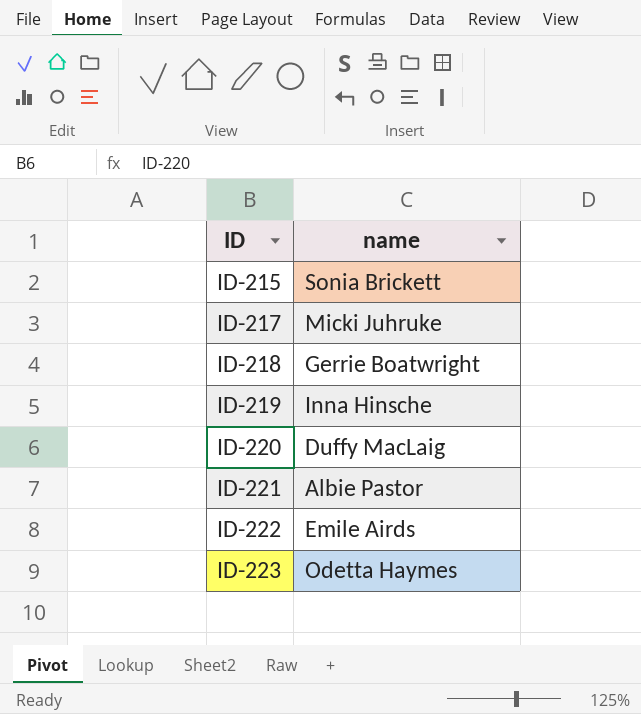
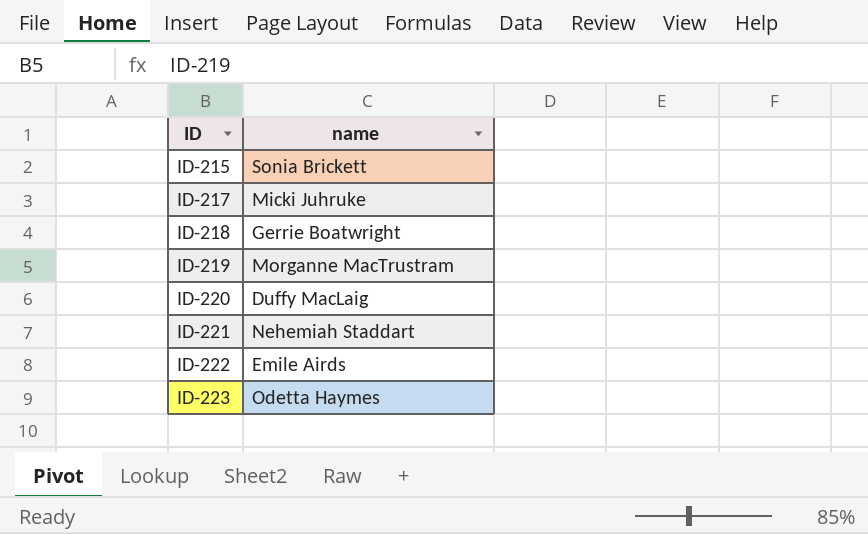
ID-219 | name: Inna Hinsche -> Morganne MacTrustram
ID-221 | name: Albie Pastor -> Nehemiah Staddart

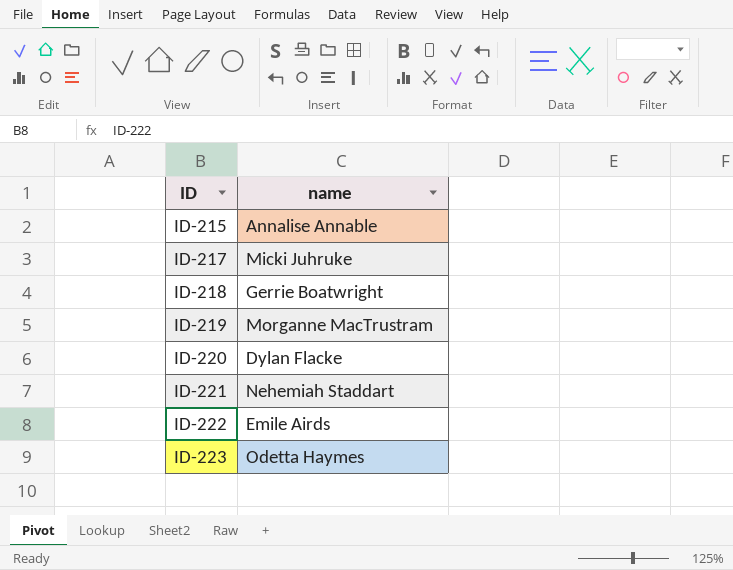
ID-215 | name: Sonia Brickett -> Annalise Annable
ID-220 | name: Duffy MacLaig -> Dylan Flacke

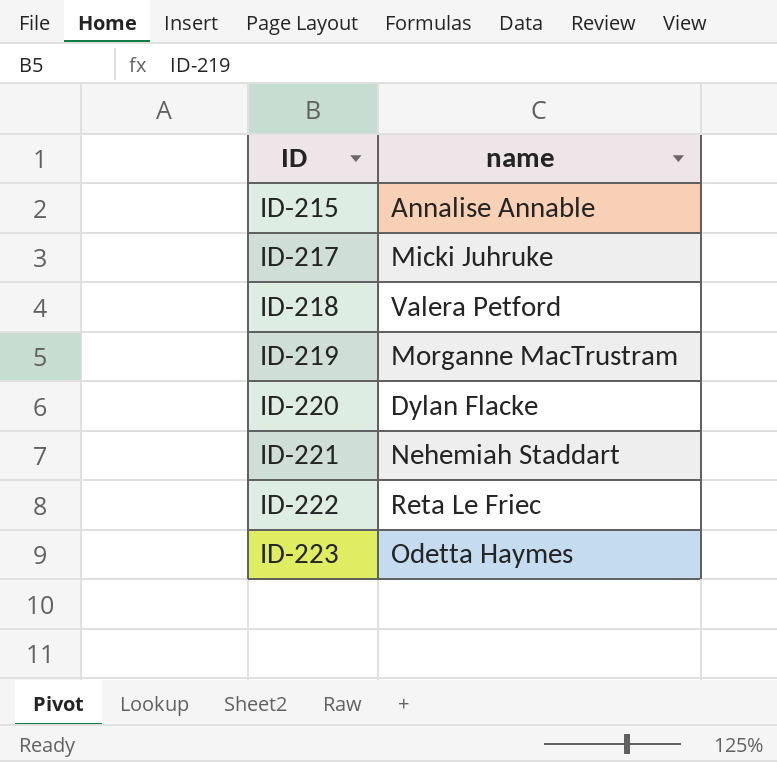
ID-218 | name: Gerrie Boatwright -> Valera Petford
ID-222 | name: Emile Airds -> Reta Le Friec

